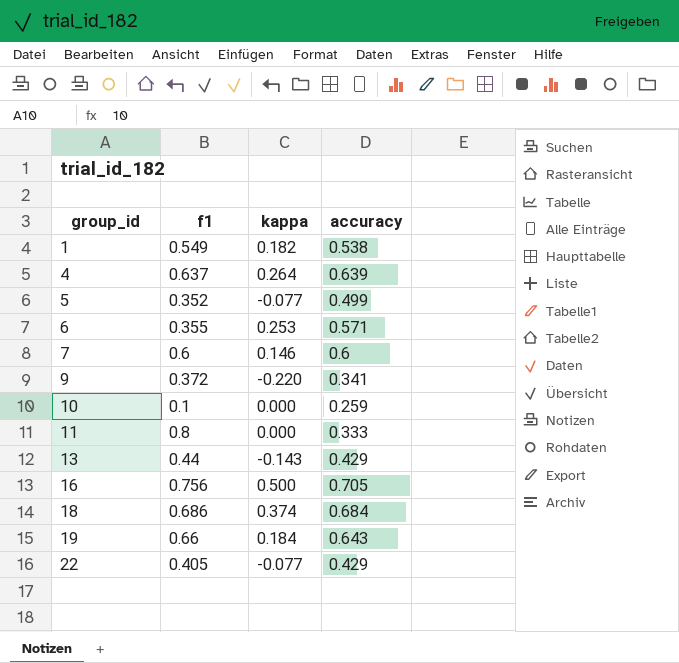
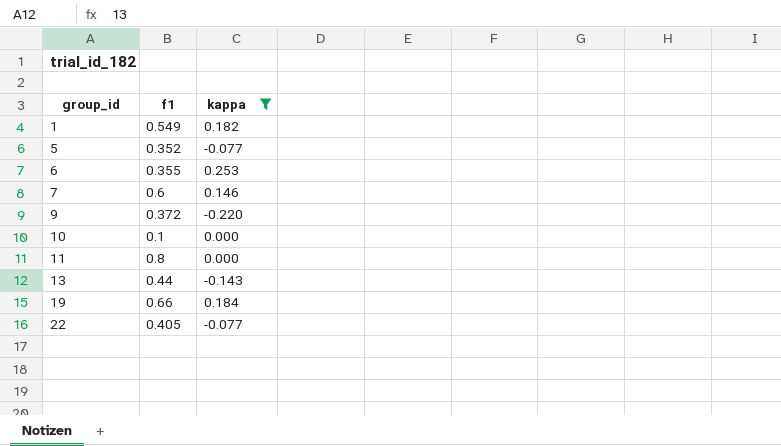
filter: none -> kappa <= 0.253
column accuracy | position: 4 -> none

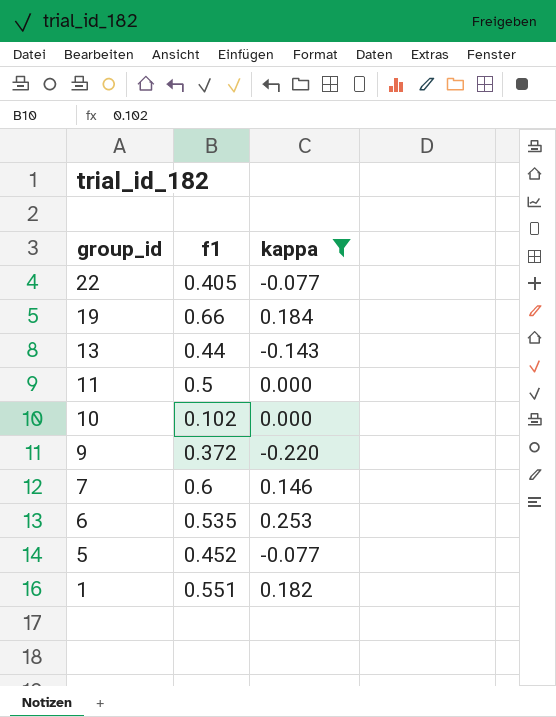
row order: group_id ascending -> group_id descending
11 | f1: 0.8 -> 0.5
10 | f1: 0.1 -> 0.102
6 | f1: 0.355 -> 0.535
5 | f1: 0.352 -> 0.452
1 | f1: 0.549 -> 0.551

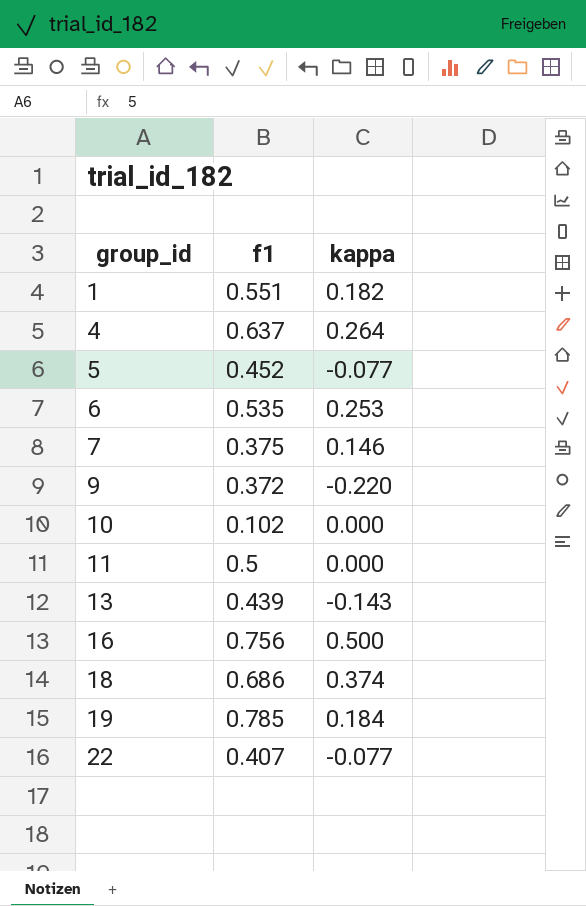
filter: kappa <= 0.253 -> none
row order: group_id descending -> group_id ascending
7 | f1: 0.6 -> 0.375
13 | f1: 0.44 -> 0.439
19 | f1: 0.66 -> 0.785
22 | f1: 0.405 -> 0.407

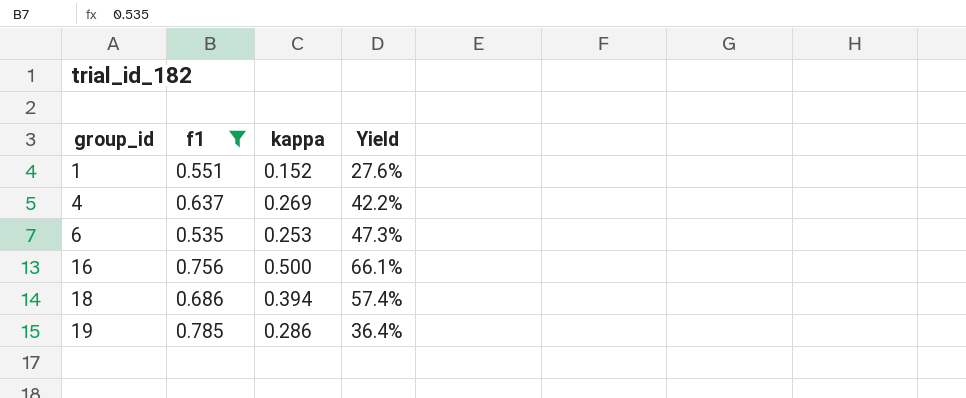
filter: none -> f1 >= 0.535
column Yield | formula: none -> [kappa] / [f1]
1 | kappa: 0.182 -> 0.152
4 | kappa: 0.264 -> 0.269
18 | kappa: 0.374 -> 0.394
19 | kappa: 0.184 -> 0.286

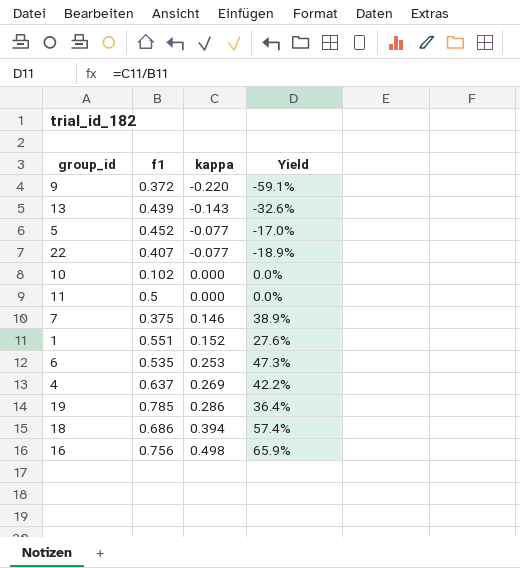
filter: f1 >= 0.535 -> none
row order: group_id ascending -> kappa ascending
16 | kappa: 0.500 -> 0.498
16 | Yield: 66.1% -> 65.9%

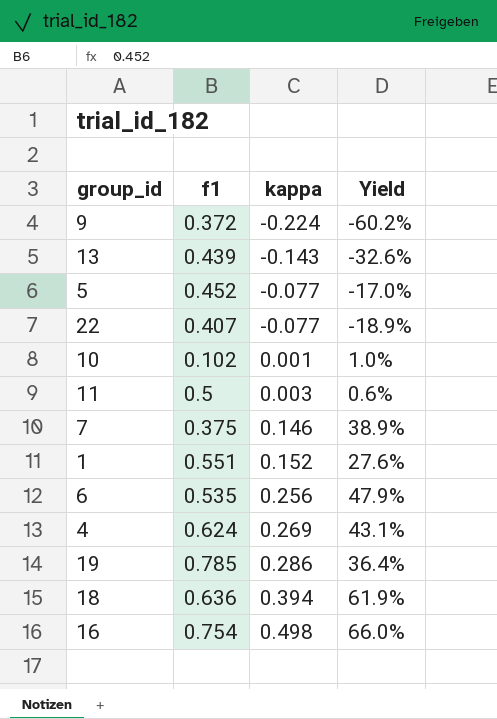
9 | kappa: -0.220 -> -0.224
9 | Yield: -59.1% -> -60.2%
10 | kappa: 0.000 -> 0.001
10 | Yield: 0.0% -> 1.0%
11 | kappa: 0.000 -> 0.003
11 | Yield: 0.0% -> 0.6%
6 | kappa: 0.253 -> 0.256
6 | Yield: 47.3% -> 47.9%
4 | f1: 0.637 -> 0.624
4 | Yield: 42.2% -> 43.1%
18 | f1: 0.686 -> 0.636
18 | Yield: 57.4% -> 61.9%
16 | f1: 0.756 -> 0.754
16 | Yield: 65.9% -> 66.0%

